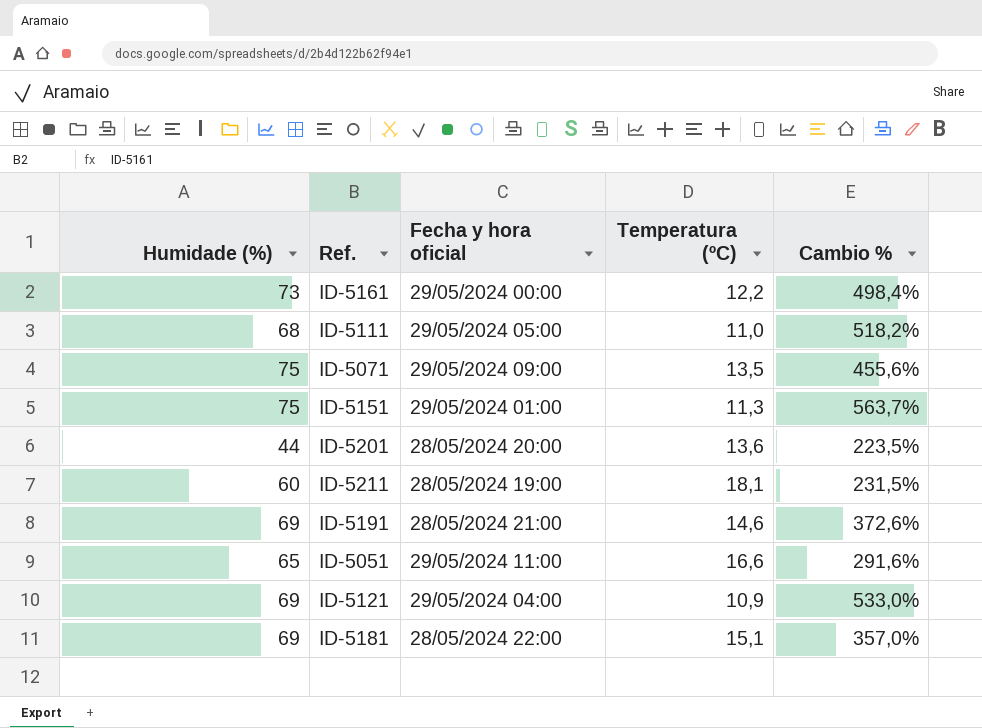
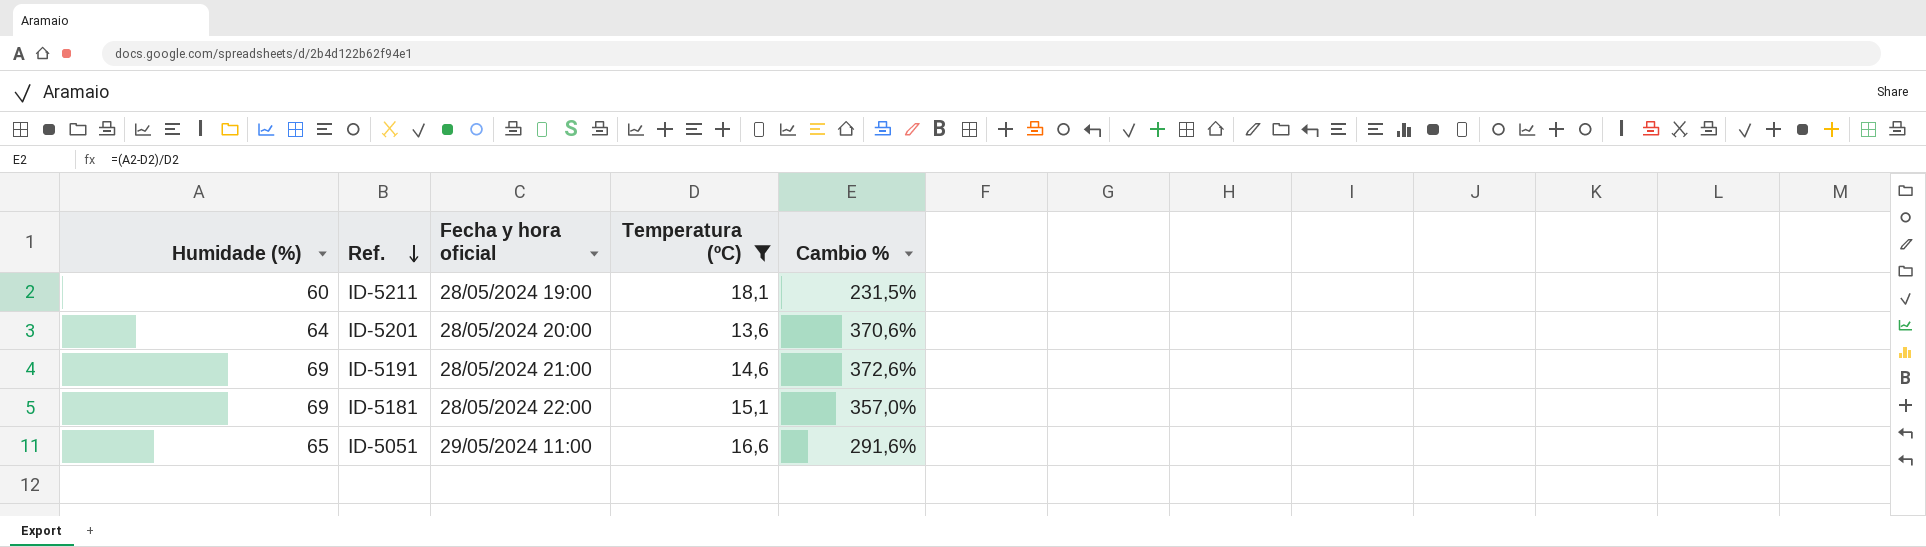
filter: none -> Temperatura (ºC) >= 13,6
row order: none -> Ref. descending
ID-5201 | Humidade (%): 44 -> 64
ID-5201 | Cambio %: 223,5% -> 370,6%

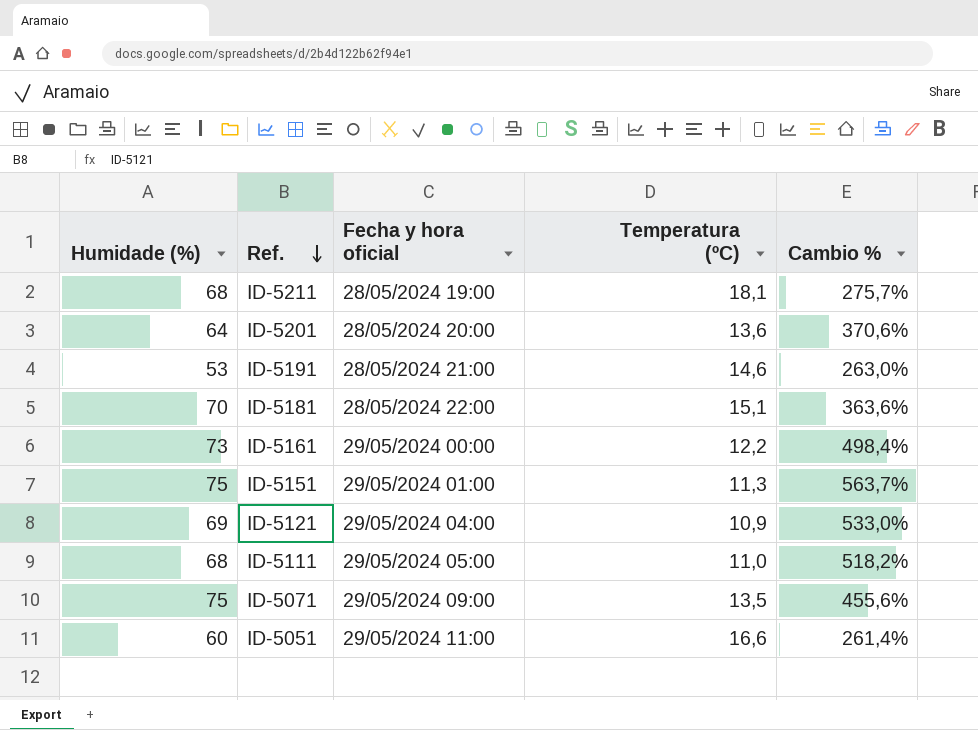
filter: Temperatura (ºC) >= 13,6 -> none
ID-5211 | Humidade (%): 60 -> 68
ID-5211 | Cambio %: 231,5% -> 275,7%
ID-5191 | Humidade (%): 69 -> 53
ID-5191 | Cambio %: 372,6% -> 263,0%
ID-5181 | Humidade (%): 69 -> 70
ID-5181 | Cambio %: 357,0% -> 363,6%
ID-5051 | Humidade (%): 65 -> 60
ID-5051 | Cambio %: 291,6% -> 261,4%

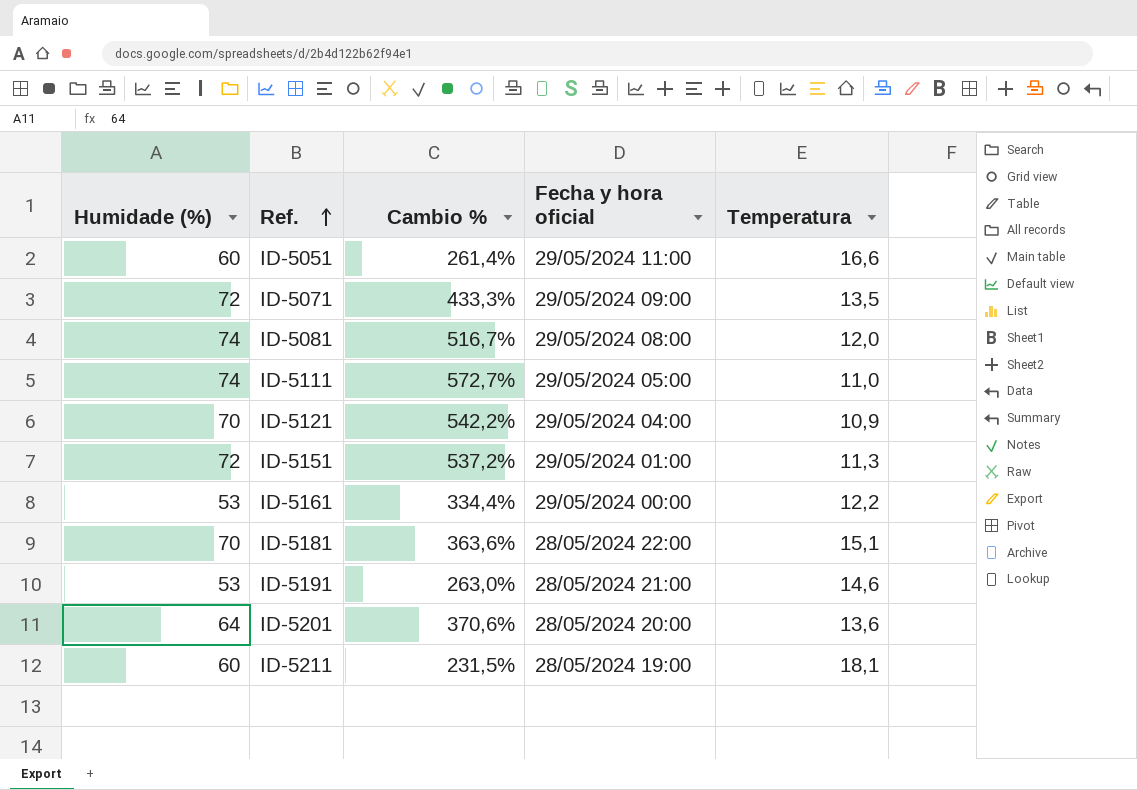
row order: Ref. descending -> Ref. ascending
column Cambio % | position: 5 -> 3
column name: Temperatura (ºC) -> Temperatura
ID-5071 | Humidade (%): 75 -> 72
ID-5071 | Cambio %: 455,6% -> 433,3%
row ID-5081: none -> 74 | 516,7% | 29/05/2024 08:00 | 12,0
ID-5111 | Humidade (%): 68 -> 74
ID-5111 | Cambio %: 518,2% -> 572,7%
ID-5121 | Humidade (%): 69 -> 70
ID-5121 | Cambio %: 533,0% -> 542,2%
ID-5151 | Humidade (%): 75 -> 72
ID-5151 | Cambio %: 563,7% -> 537,2%
ID-5161 | Humidade (%): 73 -> 53
ID-5161 | Cambio %: 498,4% -> 334,4%
ID-5211 | Humidade (%): 68 -> 60
ID-5211 | Cambio %: 275,7% -> 231,5%

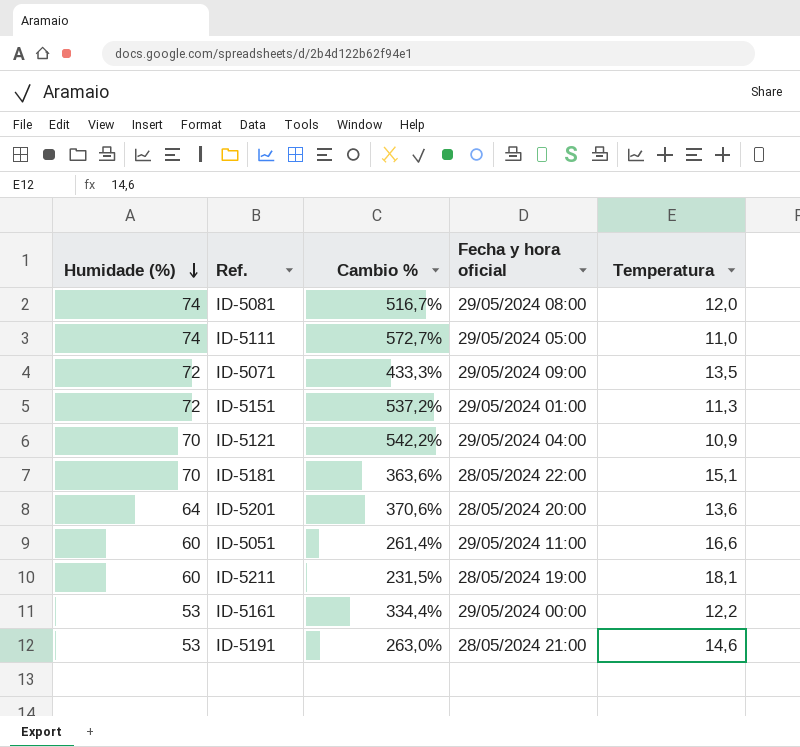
row order: Ref. ascending -> Humidade (%) descending

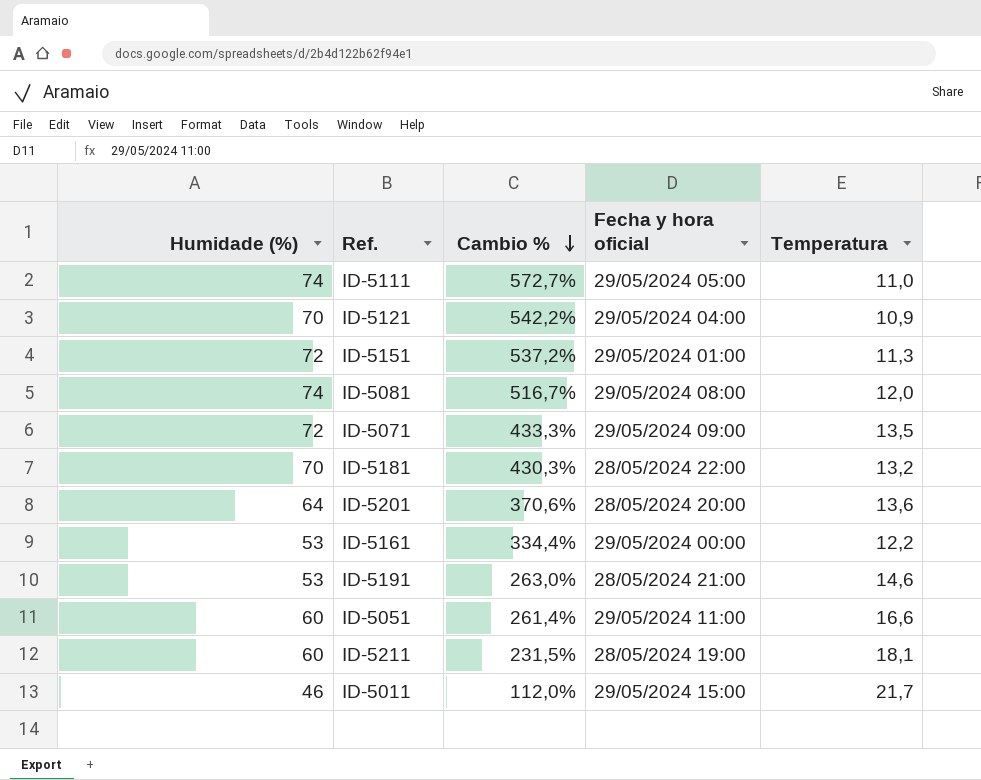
row order: Humidade (%) descending -> Cambio % descending
ID-5181 | Cambio %: 363,6% -> 430,3%
ID-5181 | Temperatura: 15,1 -> 13,2
row ID-5011: none -> 46 | 112,0% | 29/05/2024 15:00 | 21,7

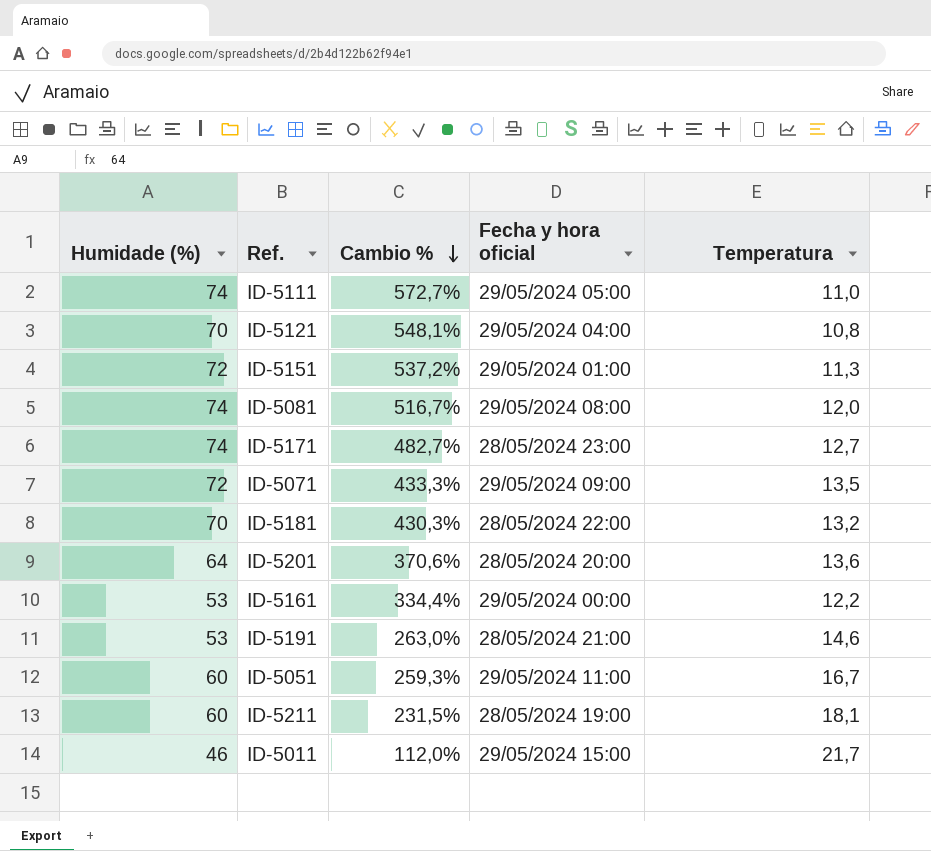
ID-5121 | Cambio %: 542,2% -> 548,1%
ID-5121 | Temperatura: 10,9 -> 10,8
row ID-5171: none -> 74 | 482,7% | 28/05/2024 23:00 | 12,7
ID-5051 | Cambio %: 261,4% -> 259,3%
ID-5051 | Temperatura: 16,6 -> 16,7

